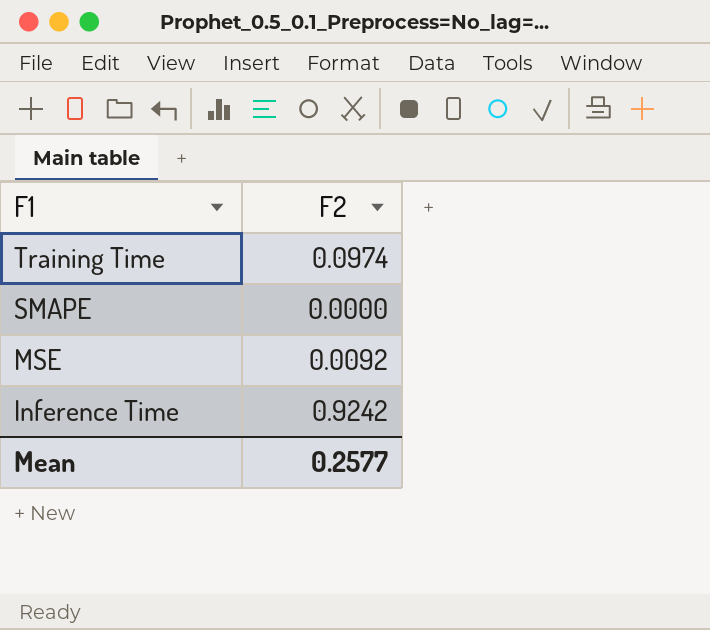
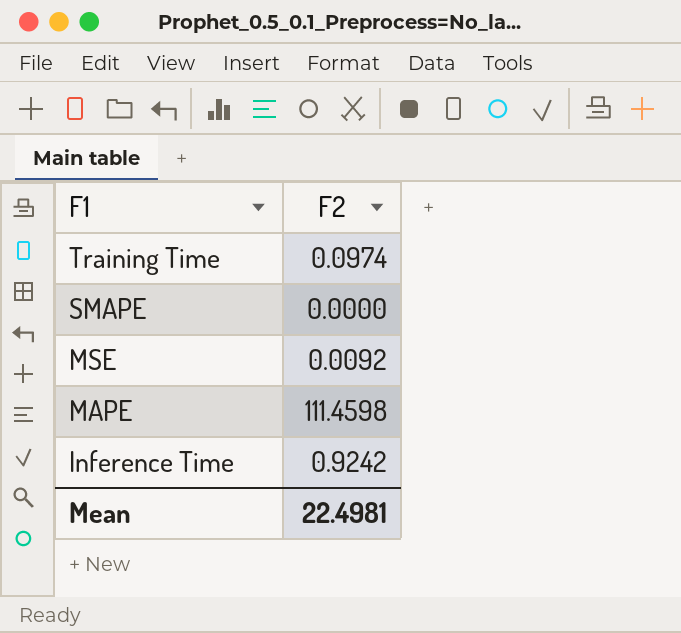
row MAPE: none -> 111.4598
Mean | F2: 0.2577 -> 22.4981

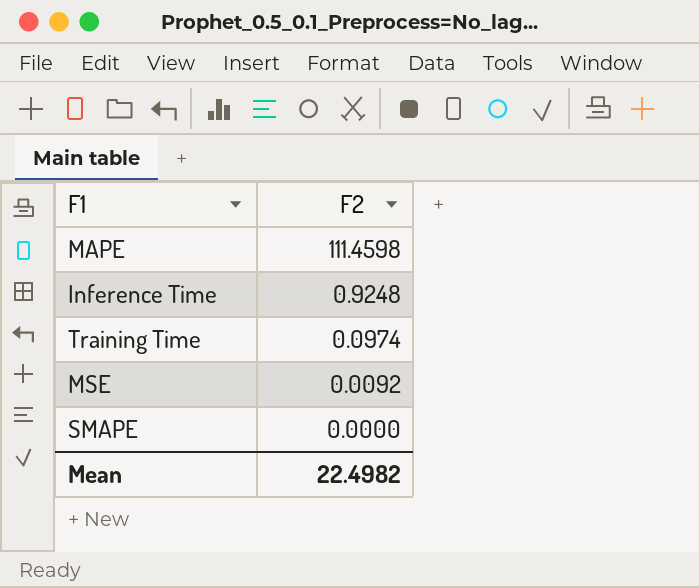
row order: F1 descending -> F2 descending
Inference Time | F2: 0.9242 -> 0.9248
Mean | F2: 22.4981 -> 22.4982

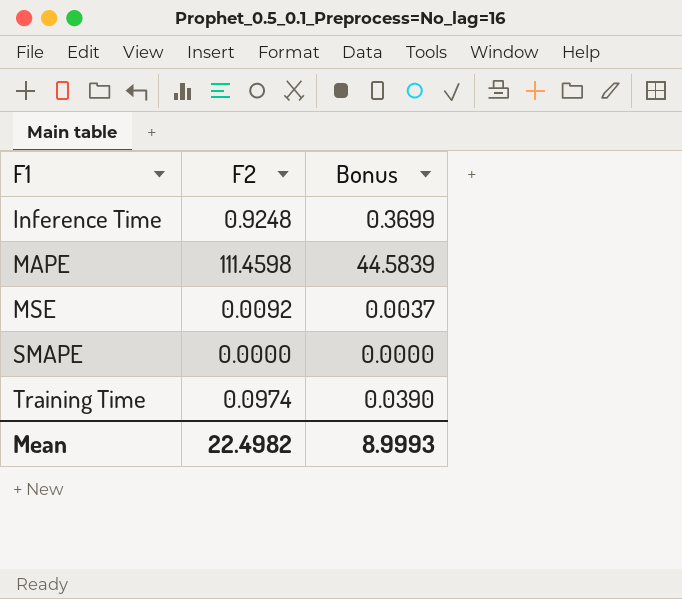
row order: F2 descending -> F1 ascending
column Bonus | formula: none -> [F2] * 0.4

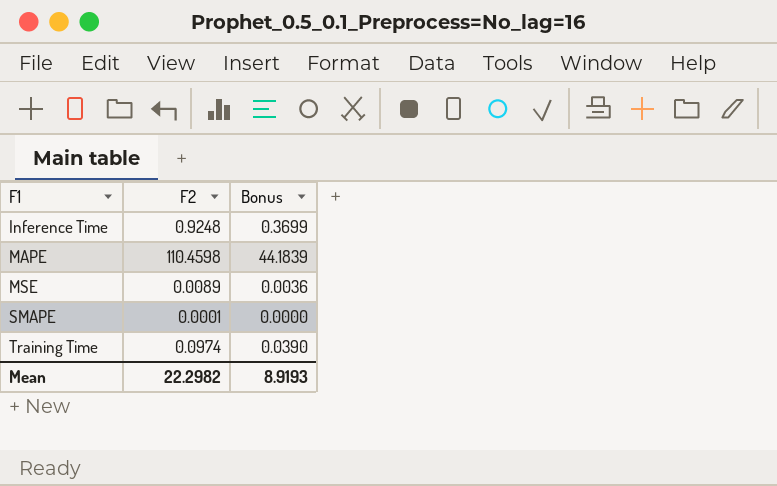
MAPE | F2: 111.4598 -> 110.4598
MAPE | Bonus: 44.5839 -> 44.1839
MSE | F2: 0.0092 -> 0.0089
MSE | Bonus: 0.0037 -> 0.0036
SMAPE | F2: 0.0000 -> 0.0001
Mean | F2: 22.4982 -> 22.2982
Mean | Bonus: 8.9993 -> 8.9193

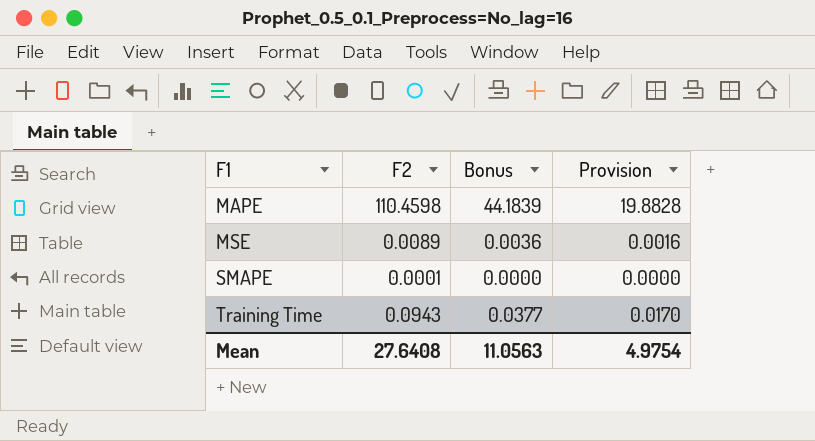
column Provision | formula: none -> [F2] * 0.18
row Inference Time: 0.9248 | 0.3699 -> none
Training Time | F2: 0.0974 -> 0.0943
Training Time | Bonus: 0.0390 -> 0.0377
Mean | F2: 22.2982 -> 27.6408
Mean | Bonus: 8.9193 -> 11.0563

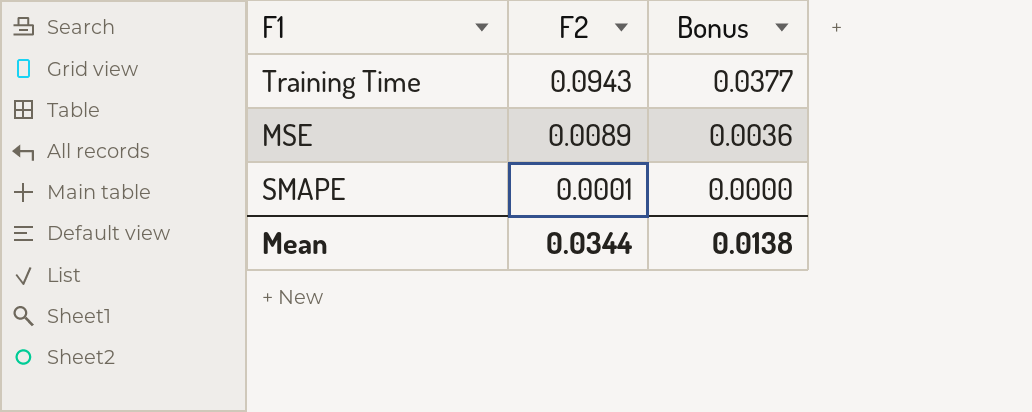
row order: F1 ascending -> F2 descending
column Provision | formula: [F2] * 0.18 -> none
row MAPE: 110.4598 | 44.1839 | 19.8828 -> none
Mean | F2: 27.6408 -> 0.0344
Mean | Bonus: 11.0563 -> 0.0138

